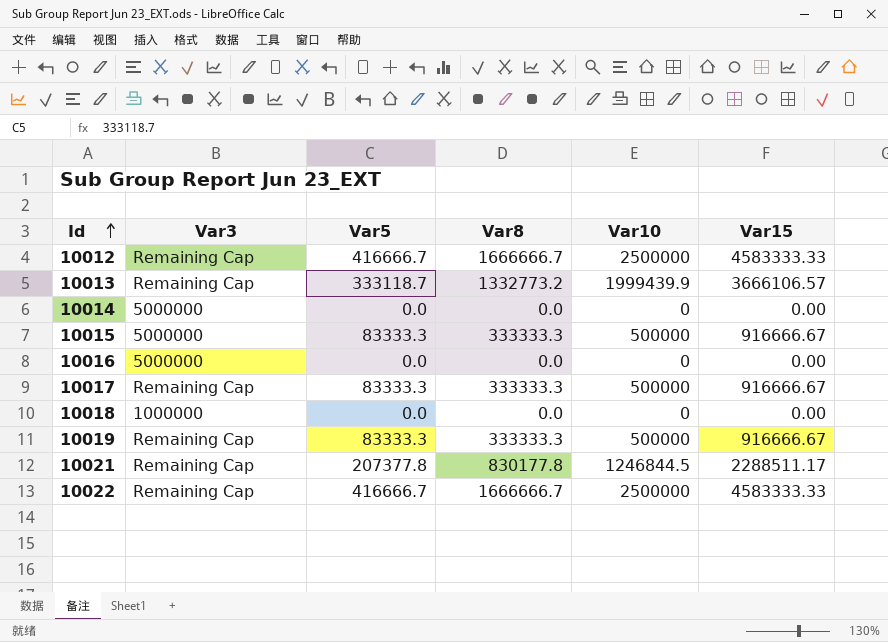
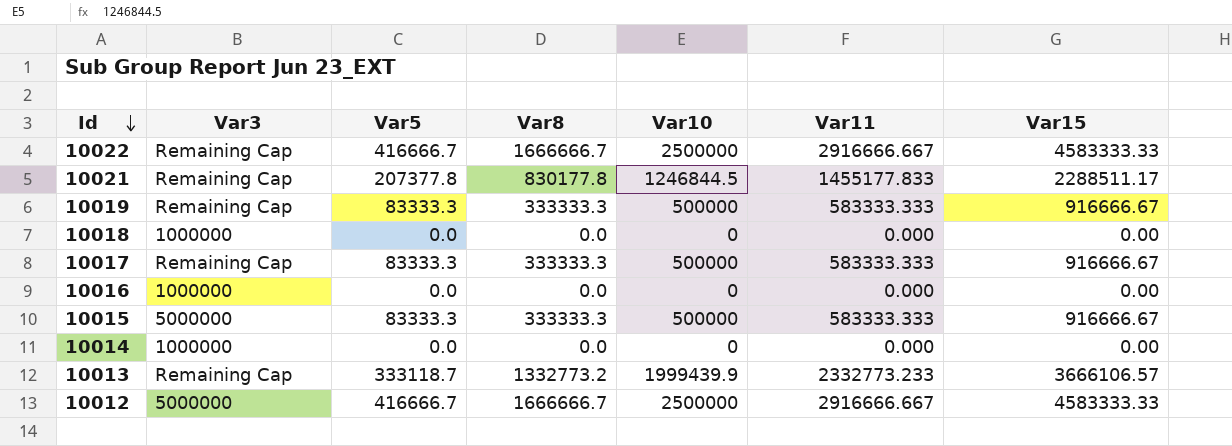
row order: Id ascending -> Id descending
column Var11 | position: none -> 6
10016 | Var3: 5000000 -> 1000000
10014 | Var3: 5000000 -> 1000000
10012 | Var3: Remaining Cap -> 5000000

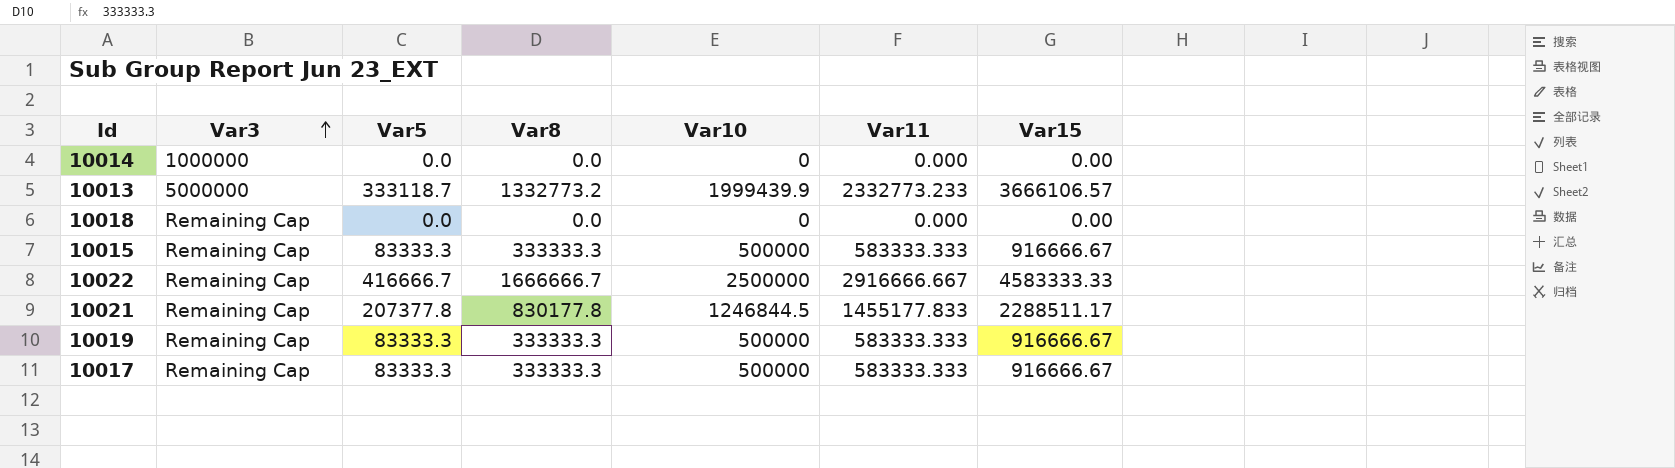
row order: Id descending -> Var3 ascending
row 10016: 1000000 | 0.0 | 0.0 | 0 | 0.000 | 0.00 -> none
row 10012: 5000000 | 416666.7 | 1666666.7 | 2500000 | 2916666.667 | 4583333.33 -> none
10013 | Var3: Remaining Cap -> 5000000
10018 | Var3: 1000000 -> Remaining Cap
10015 | Var3: 5000000 -> Remaining Cap

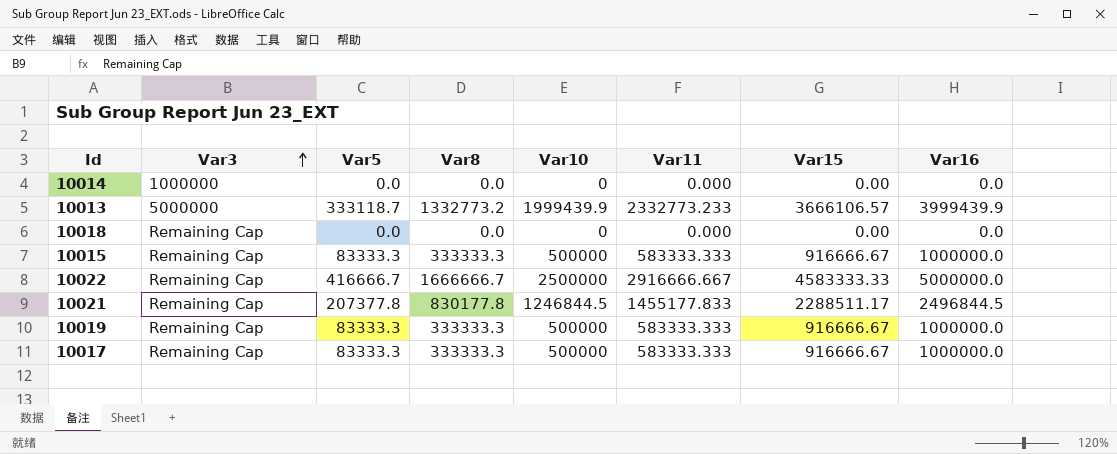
column Var16 | position: none -> 8

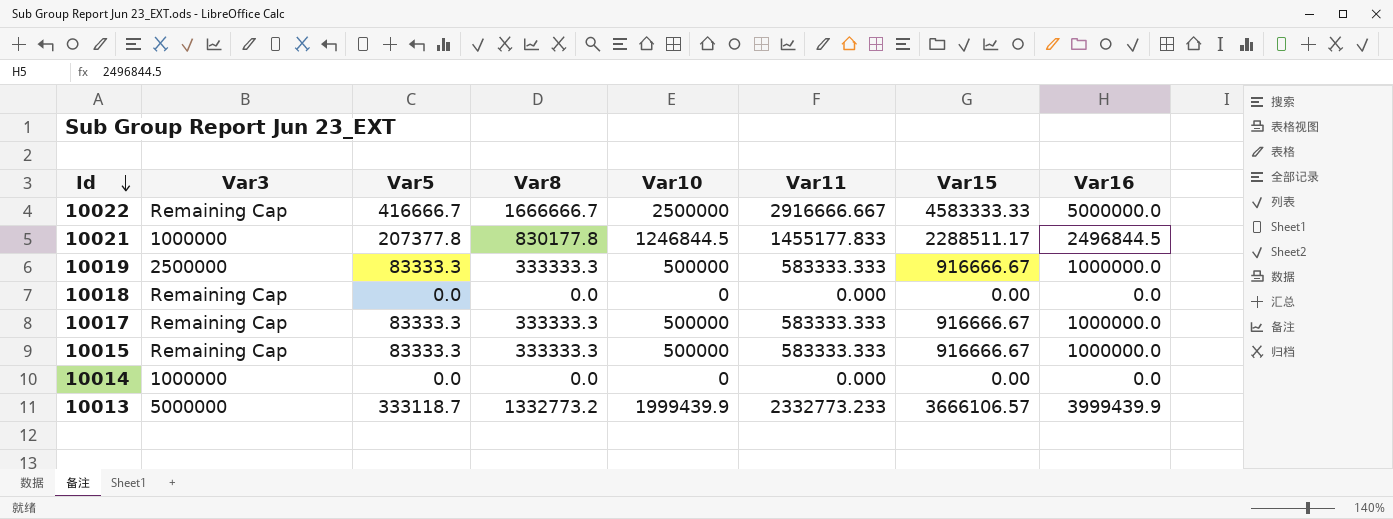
row order: Var3 ascending -> Id descending
10021 | Var3: Remaining Cap -> 1000000
10019 | Var3: Remaining Cap -> 2500000

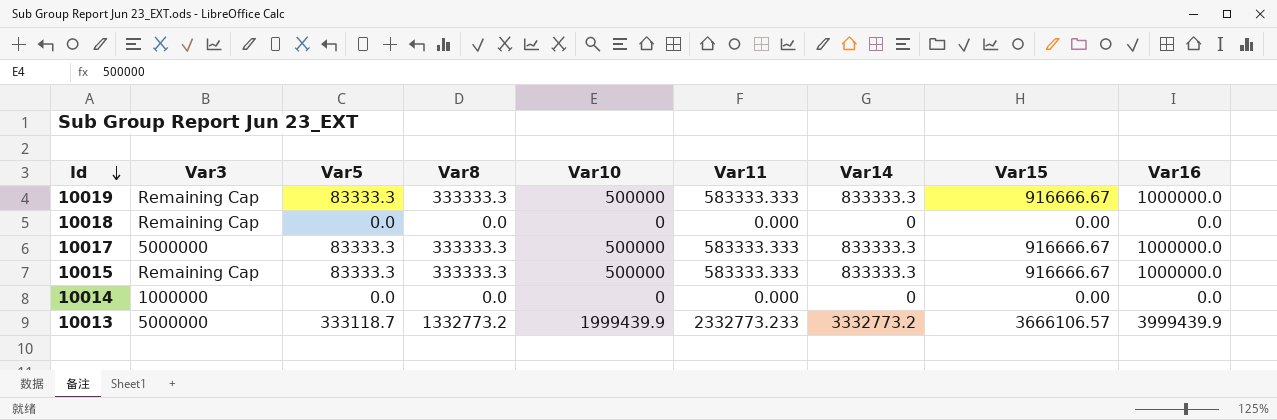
column Var14 | position: none -> 7
row 10022: Remaining Cap | 416666.7 | 1666666.7 | 2500000 | 2916666.667 | 4583333.33 | 5000000.0 -> none
row 10021: 1000000 | 207377.8 | 830177.8 | 1246844.5 | 1455177.833 | 2288511.17 | 2496844.5 -> none
10019 | Var3: 2500000 -> Remaining Cap
10017 | Var3: Remaining Cap -> 5000000

